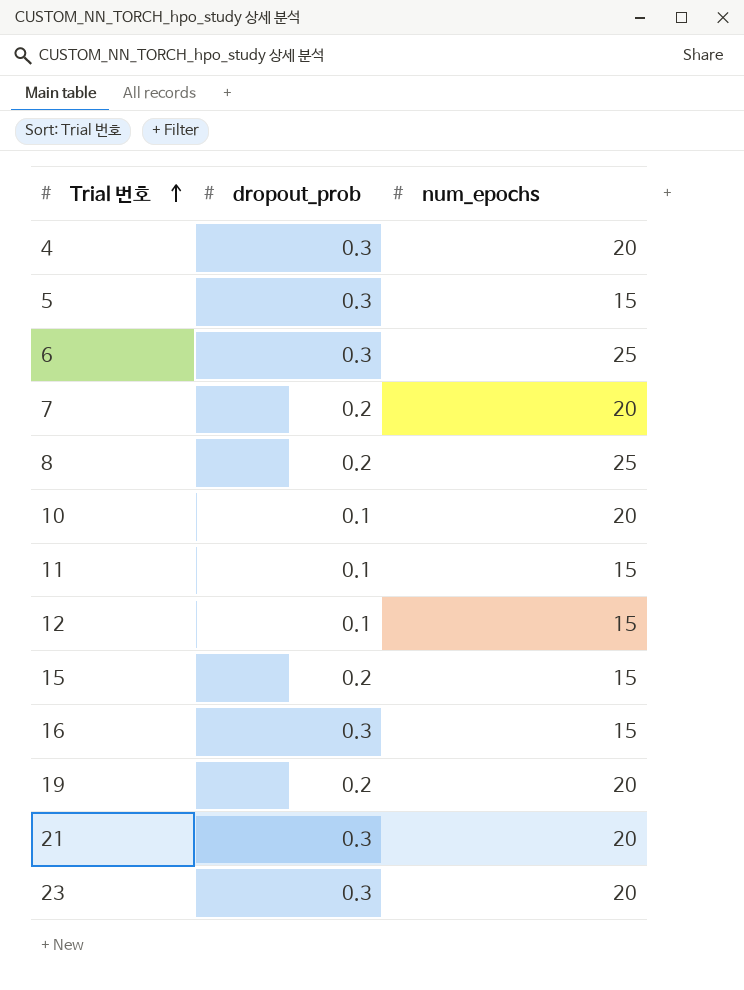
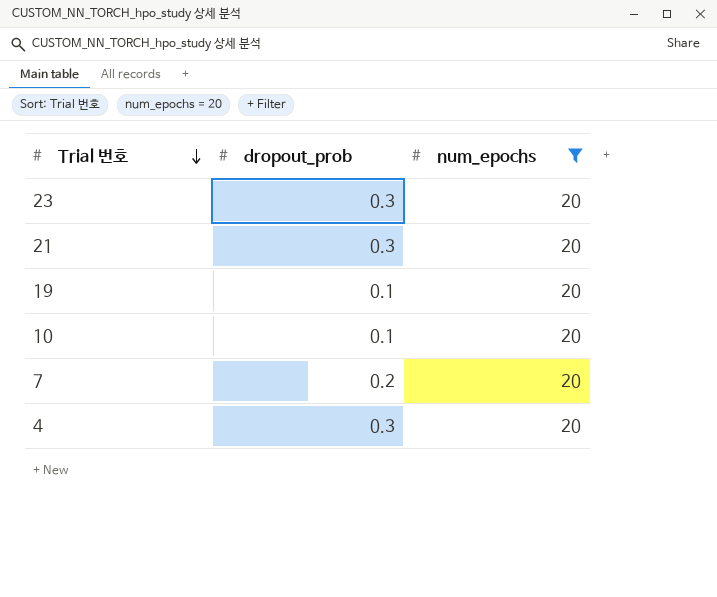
filter: none -> num_epochs = 20
row order: Trial 번호 ascending -> Trial 번호 descending
19 | dropout_prob: 0.2 -> 0.1

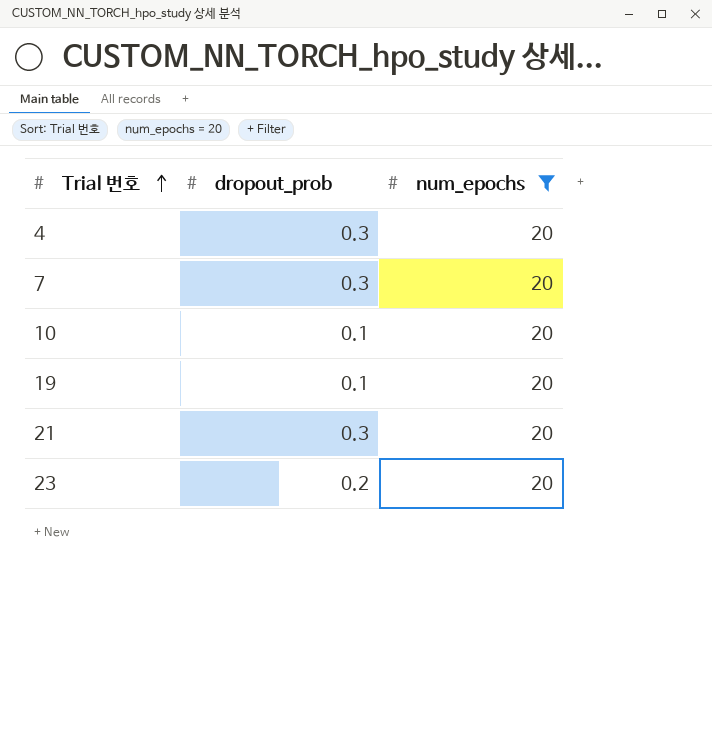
row order: Trial 번호 descending -> Trial 번호 ascending
7 | dropout_prob: 0.2 -> 0.3
23 | dropout_prob: 0.3 -> 0.2

